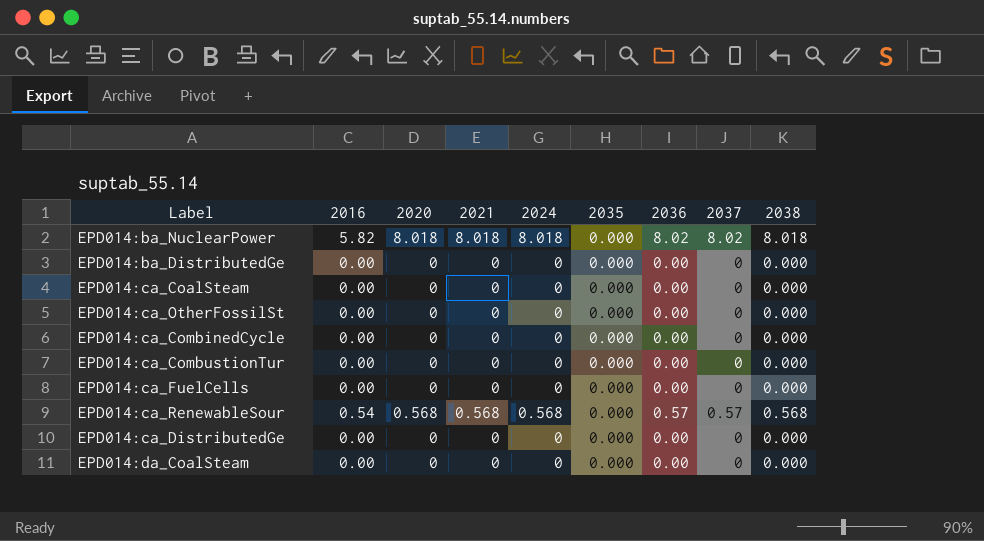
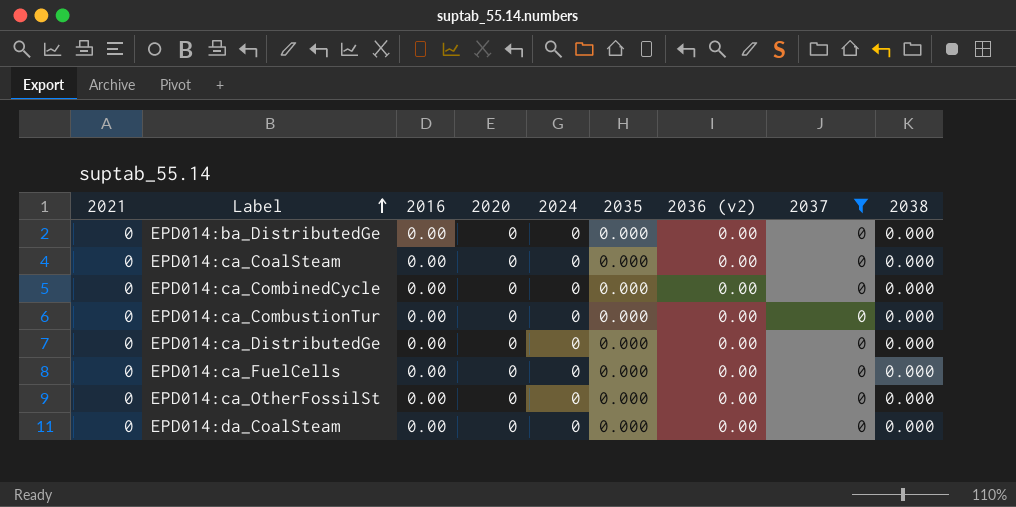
filter: none -> 2037 = 0
row order: none -> Label ascending
column 2021 | position: 4 -> 1
column name: 2036 -> 2036 (v2)

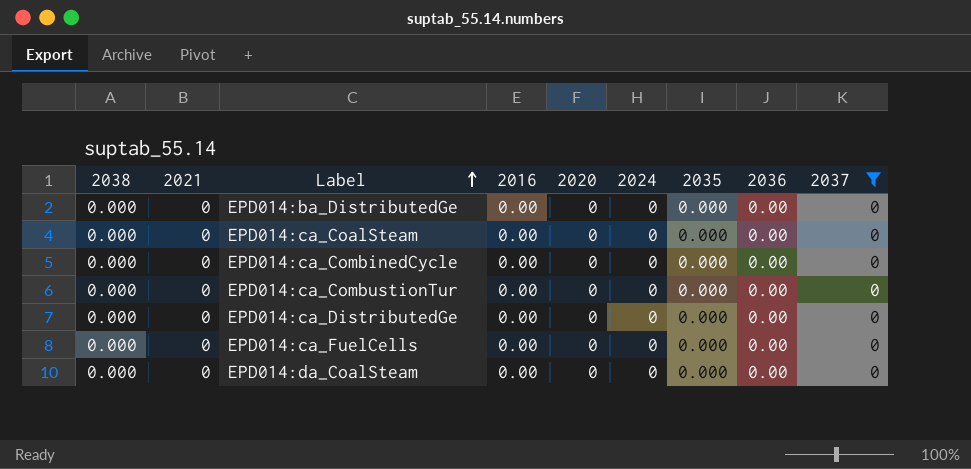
column 2038 | position: 9 -> 1
column name: 2036 (v2) -> 2036
row EPD014:ca_OtherFossilSt: 0 | 0.00 | 0 | 0 | 0.000 | 0.00 | 0 | 0.000 -> none

